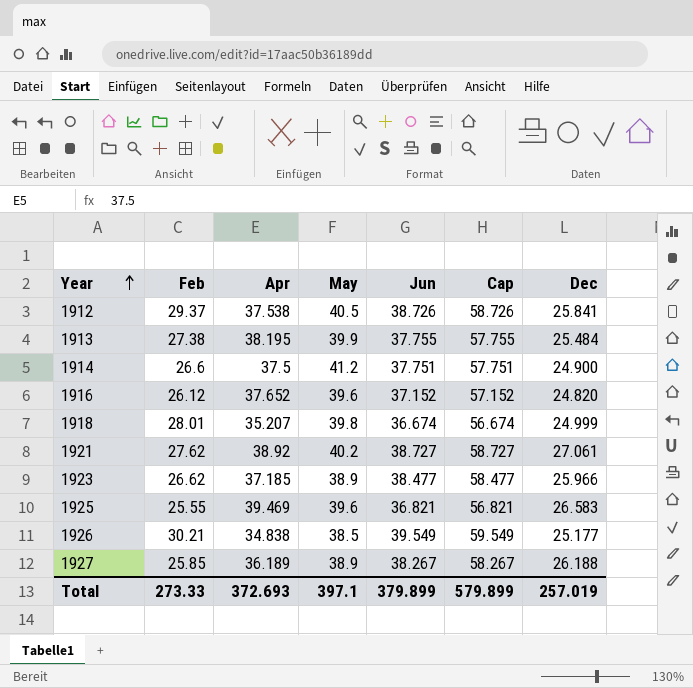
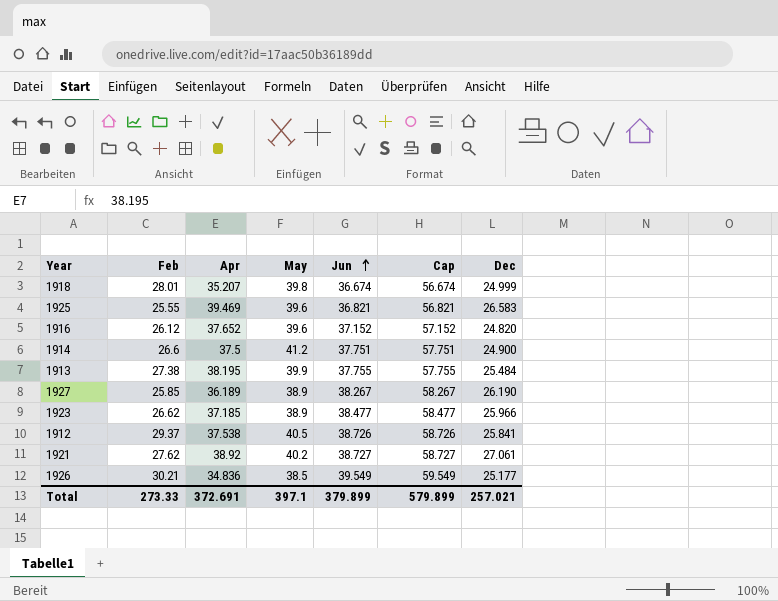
row order: Year ascending -> Jun ascending
1927 | Dec: 26.188 -> 26.190
1926 | Apr: 34.838 -> 34.836
Total | Apr: 372.693 -> 372.691
Total | Dec: 257.019 -> 257.021

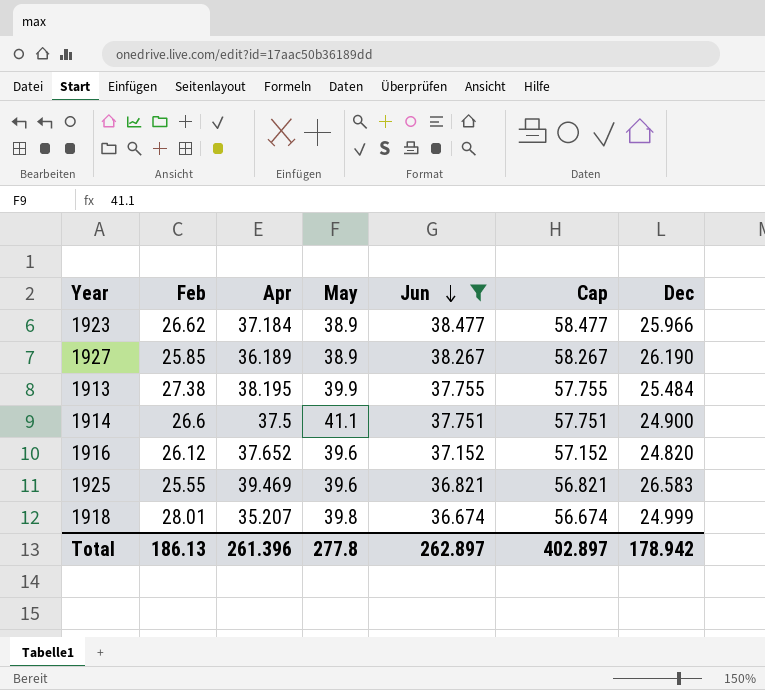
filter: none -> Jun <= 38.477
row order: Jun ascending -> Jun descending
1923 | Apr: 37.185 -> 37.184
1914 | May: 41.2 -> 41.1
Total | Feb: 273.33 -> 186.13
Total | Apr: 372.691 -> 261.396
Total | May: 397.1 -> 277.8
Total | Jun: 379.899 -> 262.897
Total | Cap: 579.899 -> 402.897
Total | Dec: 257.021 -> 178.942

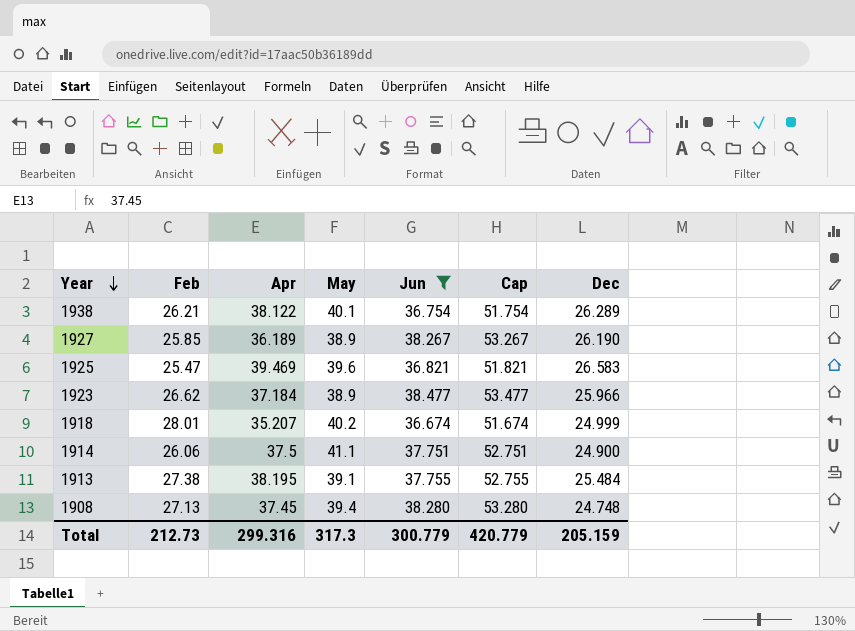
row order: Jun descending -> Year descending
column Cap | formula: [Jun] + 20 -> [Jun] + 15
row 1916: 26.12 | 37.652 | 39.6 | 37.152 | 57.152 | 24.820 -> none
row 1938: none -> 26.21 | 38.122 | 40.1 | 36.754 | 51.754 | 26.289
1925 | Feb: 25.55 -> 25.47
1918 | May: 39.8 -> 40.2
1914 | Feb: 26.6 -> 26.06
1913 | May: 39.9 -> 39.1
row 1908: none -> 27.13 | 37.45 | 39.4 | 38.280 | 53.280 | 24.748
Total | Feb: 186.13 -> 212.73
Total | Apr: 261.396 -> 299.316
Total | May: 277.8 -> 317.3
Total | Jun: 262.897 -> 300.779
Total | Cap: 402.897 -> 420.779
Total | Dec: 178.942 -> 205.159

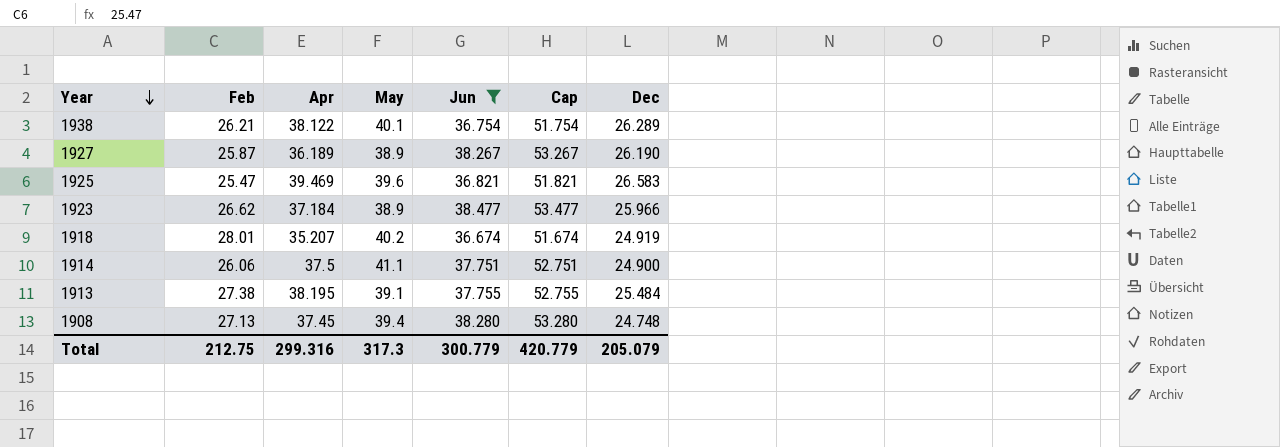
1927 | Feb: 25.85 -> 25.87
1918 | Dec: 24.999 -> 24.919
Total | Feb: 212.73 -> 212.75
Total | Dec: 205.159 -> 205.079

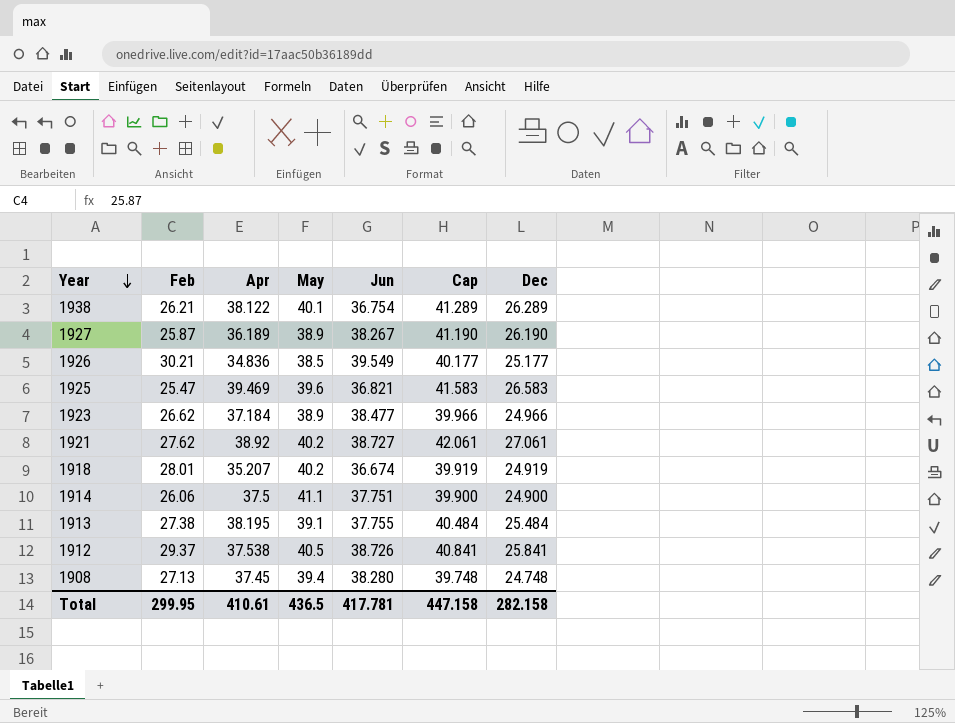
filter: Jun <= 38.477 -> none
column Cap | formula: [Jun] + 15 -> [Dec] + 15
1923 | Dec: 25.966 -> 24.966
Total | Feb: 212.75 -> 299.95
Total | Apr: 299.316 -> 410.61
Total | May: 317.3 -> 436.5
Total | Jun: 300.779 -> 417.781
Total | Cap: 420.779 -> 447.158
Total | Dec: 205.079 -> 282.158

